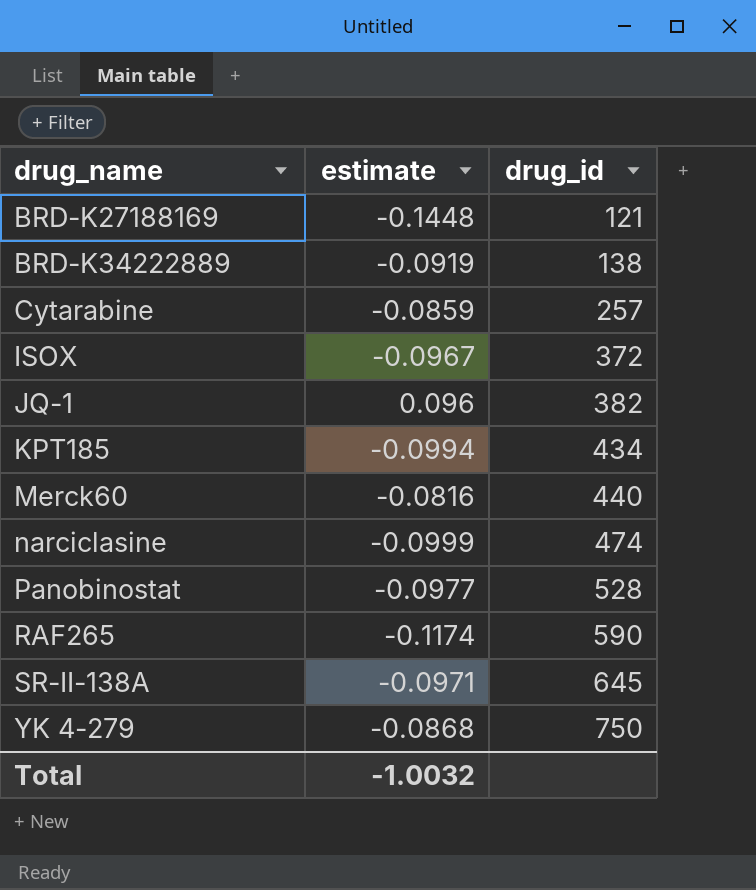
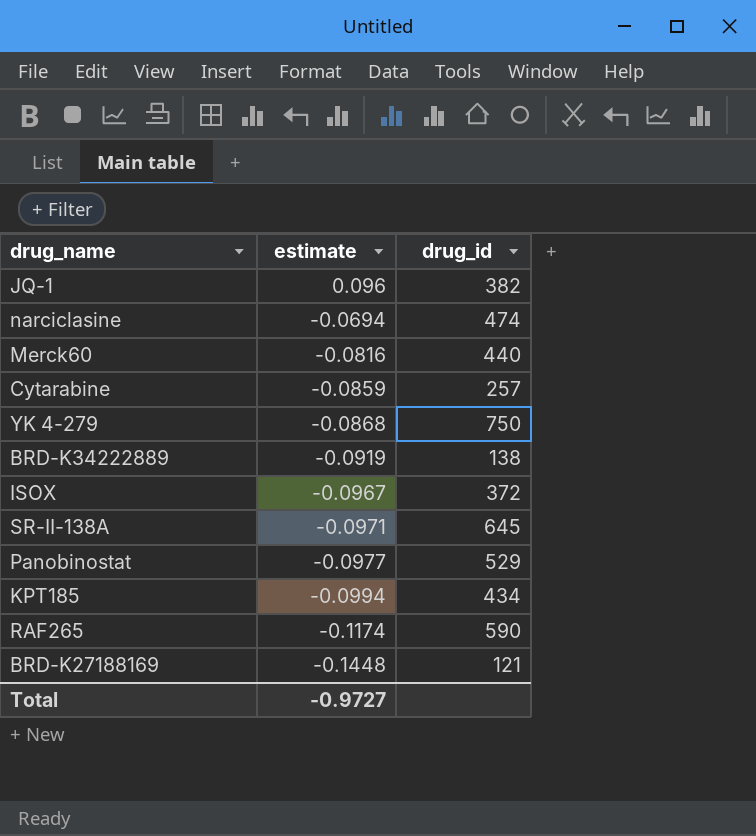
row order: drug_name ascending -> estimate descending
narciclasine | estimate: -0.0999 -> -0.0694
Panobinostat | drug_id: 528 -> 529
Total | estimate: -1.0032 -> -0.9727

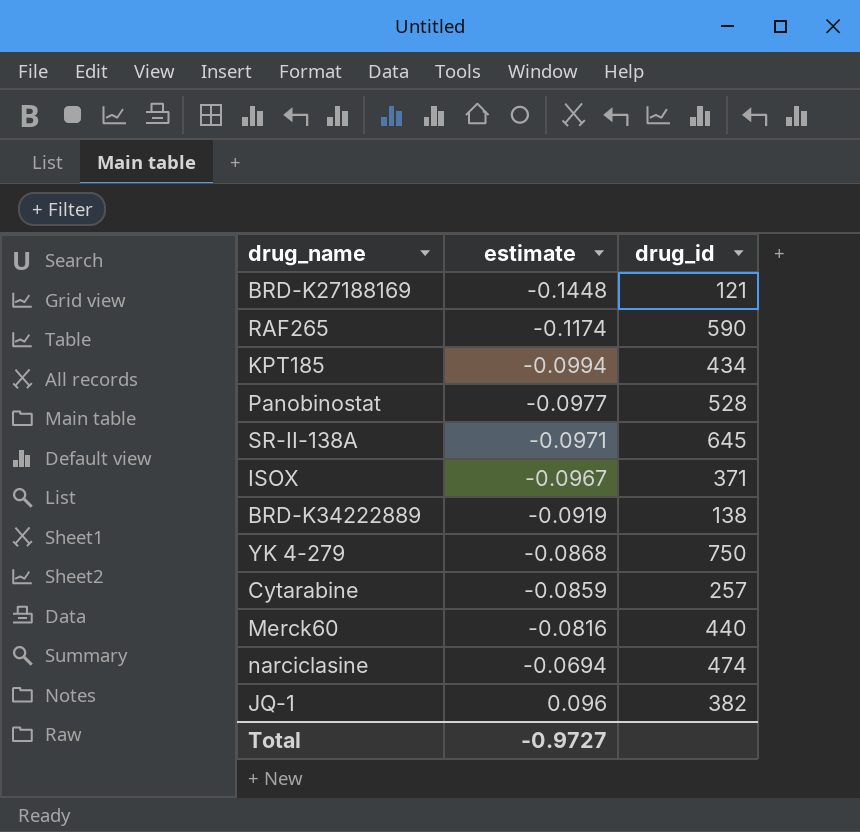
row order: estimate descending -> estimate ascending
Panobinostat | drug_id: 529 -> 528
ISOX | drug_id: 372 -> 371

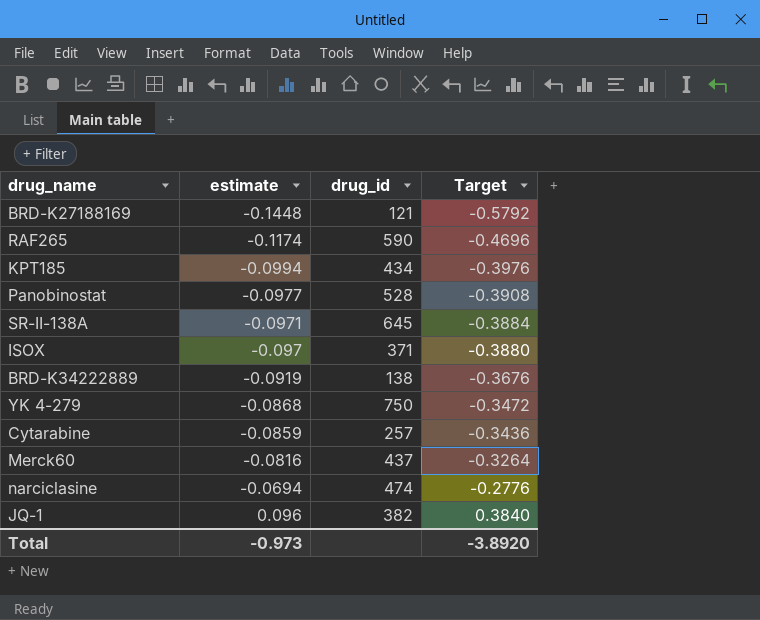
column Target | formula: none -> [estimate] * 4
ISOX | estimate: -0.0967 -> -0.097
Merck60 | drug_id: 440 -> 437
Total | estimate: -0.9727 -> -0.973

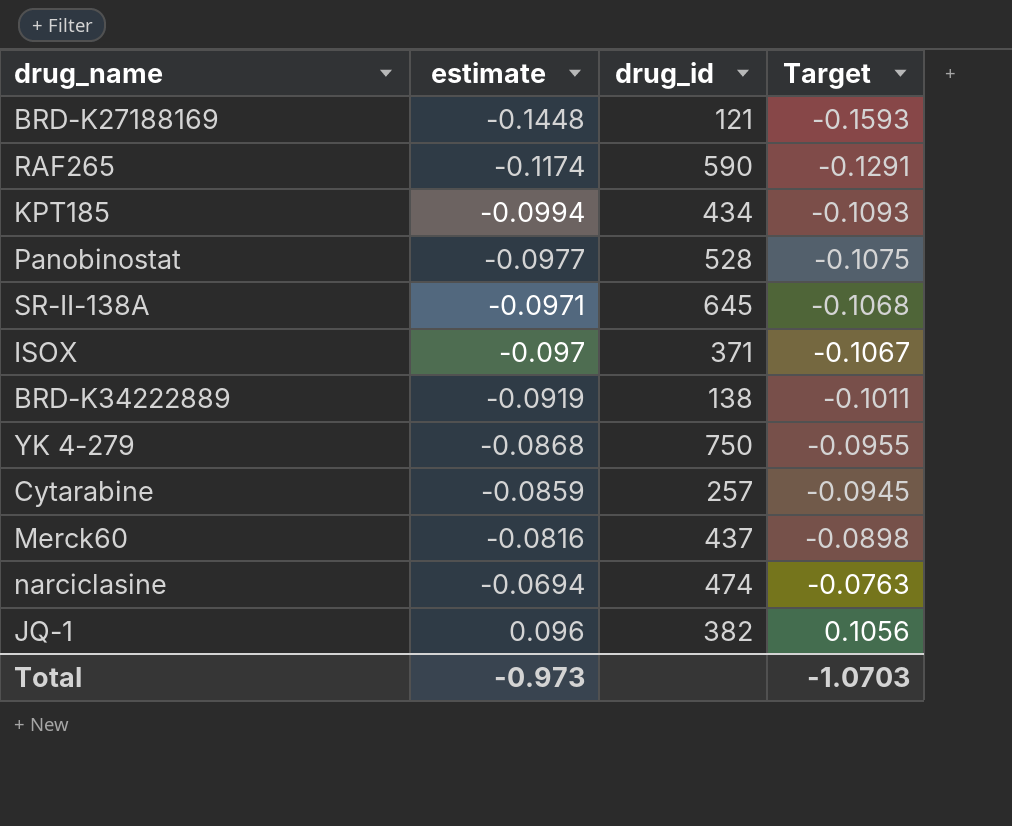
column Target | formula: [estimate] * 4 -> [estimate] * 1.1
Total | Target: -3.8920 -> -1.0703

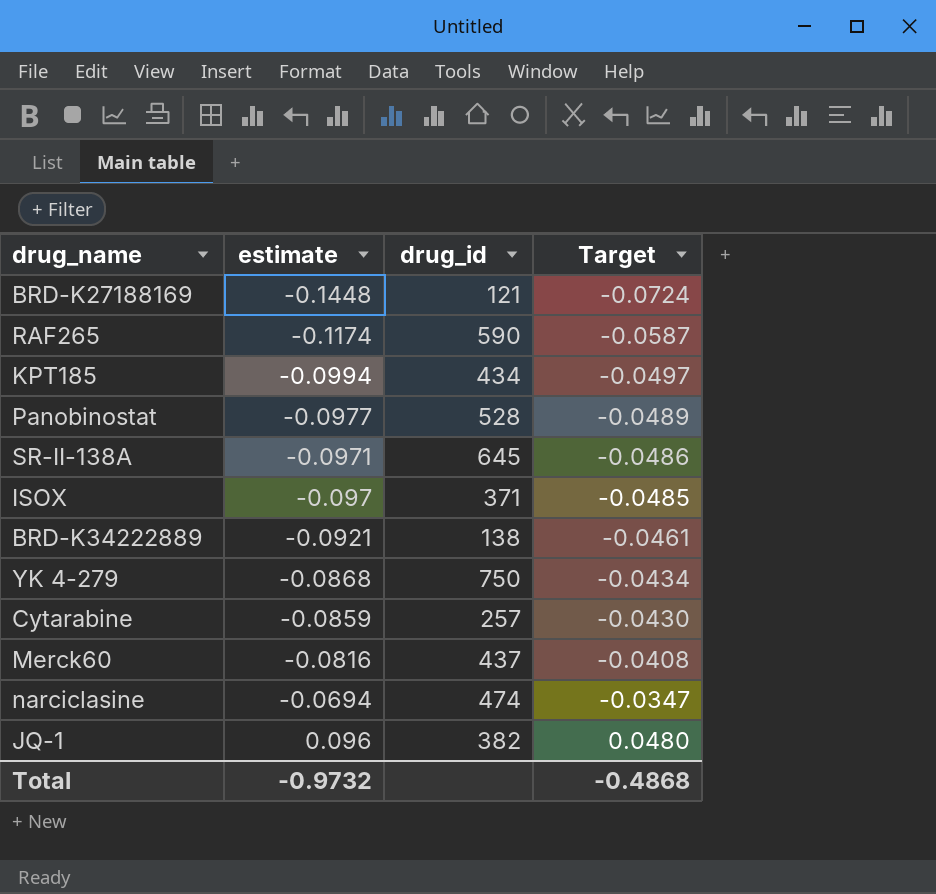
column Target | formula: [estimate] * 1.1 -> [estimate] * 0.5
BRD-K34222889 | estimate: -0.0919 -> -0.0921
Total | estimate: -0.973 -> -0.9732
Total | Target: -1.0703 -> -0.4868

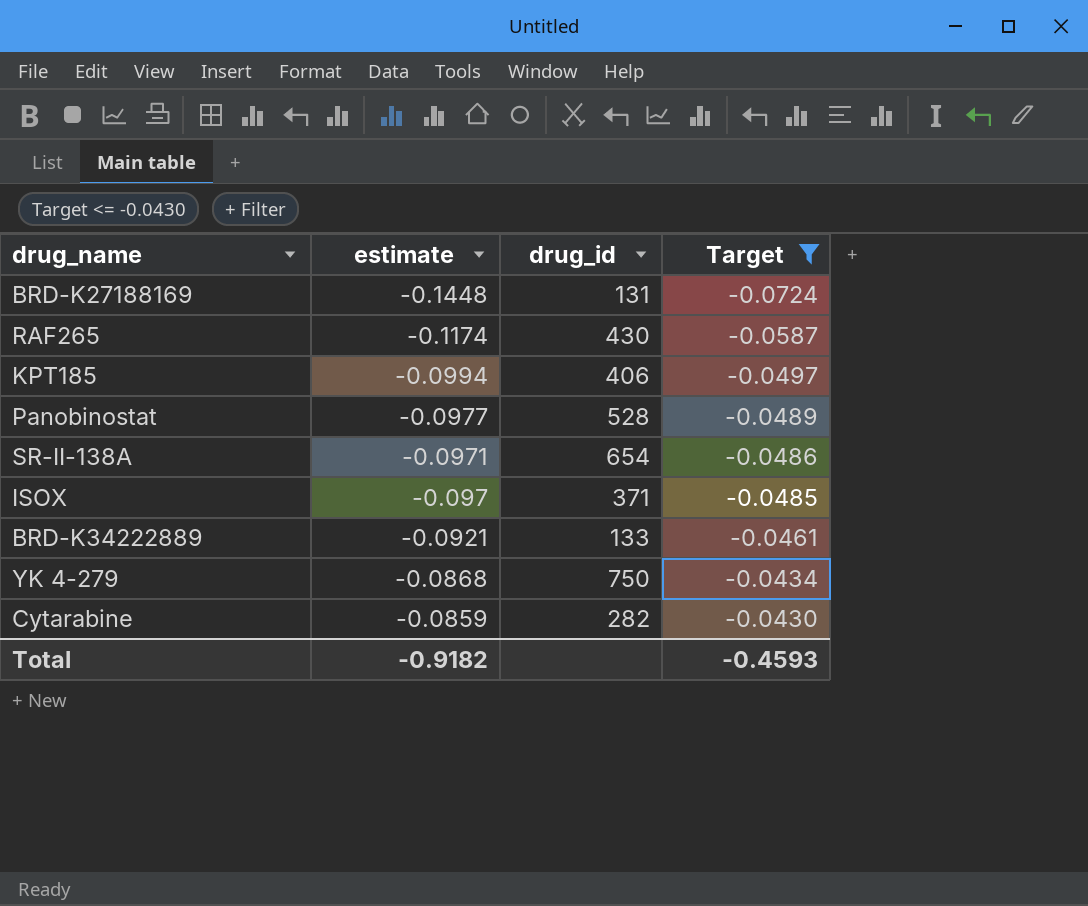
filter: none -> Target <= -0.0430
BRD-K27188169 | drug_id: 121 -> 131
RAF265 | drug_id: 590 -> 430
KPT185 | drug_id: 434 -> 406
SR-II-138A | drug_id: 645 -> 654
BRD-K34222889 | drug_id: 138 -> 133
Cytarabine | drug_id: 257 -> 282
Total | estimate: -0.9732 -> -0.9182
Total | Target: -0.4868 -> -0.4593

